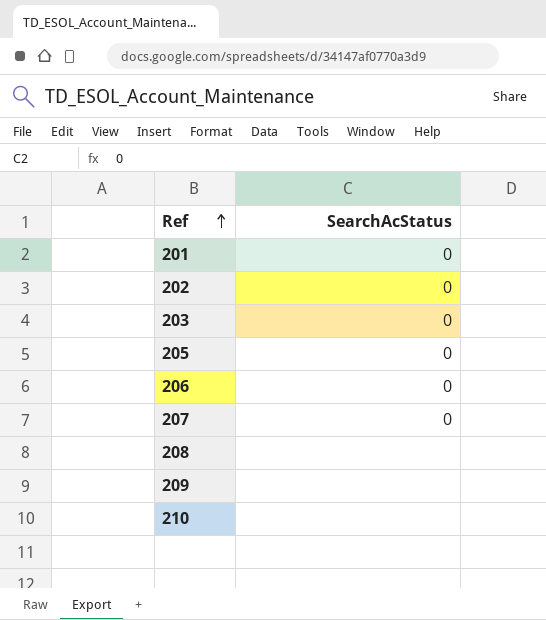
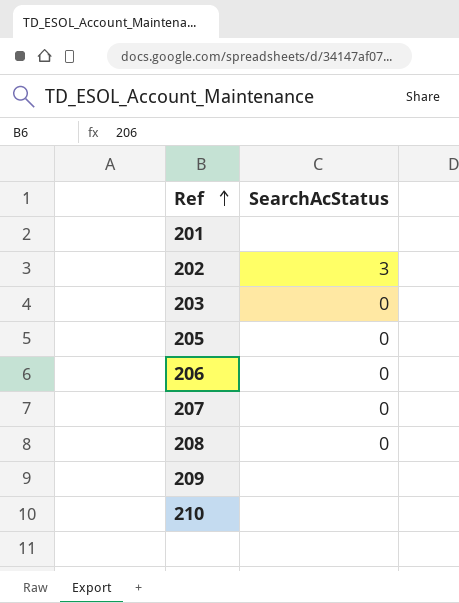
201 | SearchAcStatus: 0 -> none
202 | SearchAcStatus: 0 -> 3
208 | SearchAcStatus: none -> 0

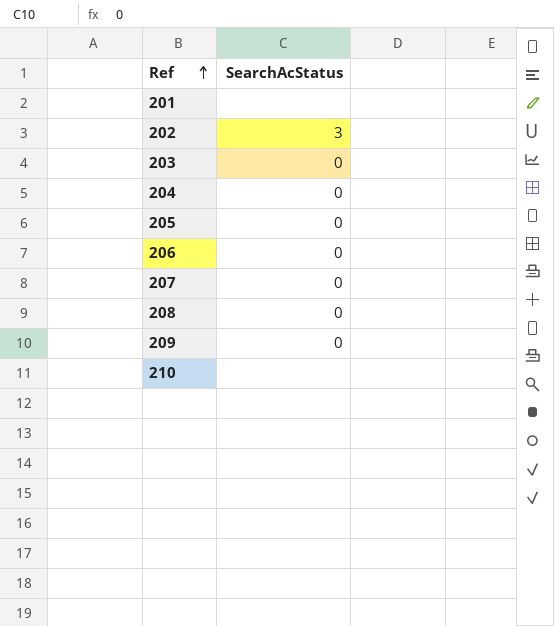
row 204: none -> 0
209 | SearchAcStatus: none -> 0

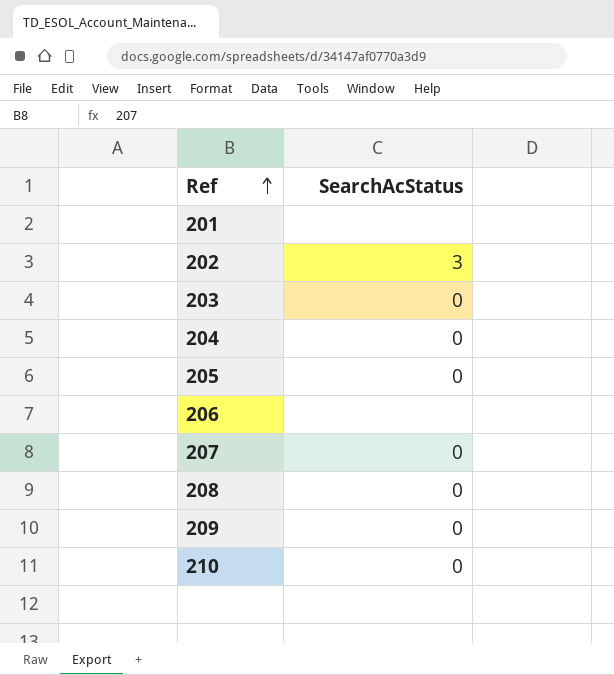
206 | SearchAcStatus: 0 -> none
210 | SearchAcStatus: none -> 0

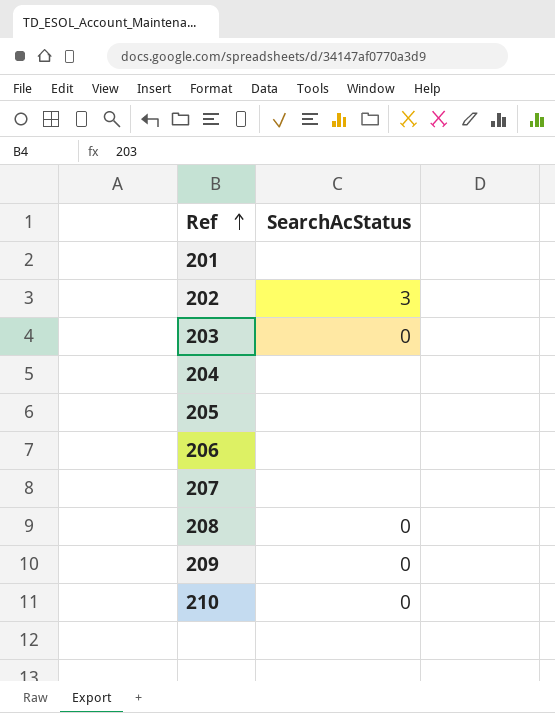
204 | SearchAcStatus: 0 -> none
205 | SearchAcStatus: 0 -> none
207 | SearchAcStatus: 0 -> none

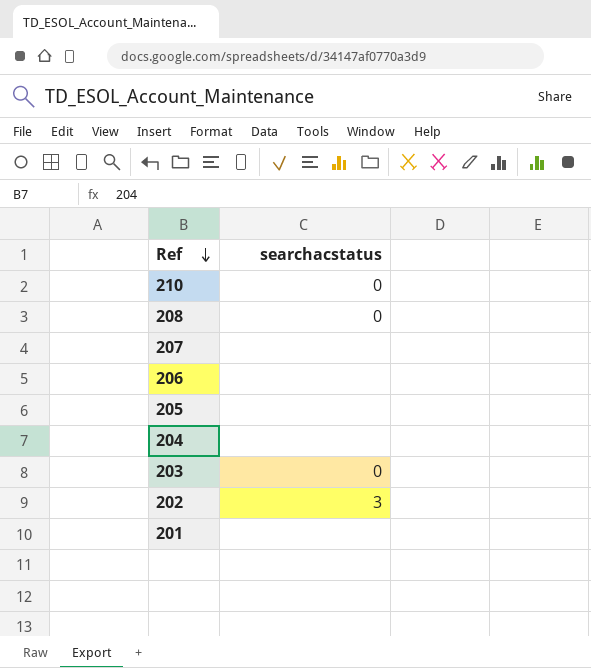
row order: Ref ascending -> Ref descending
column name: SearchAcStatus -> searchacstatus
row 209: 0 -> none

